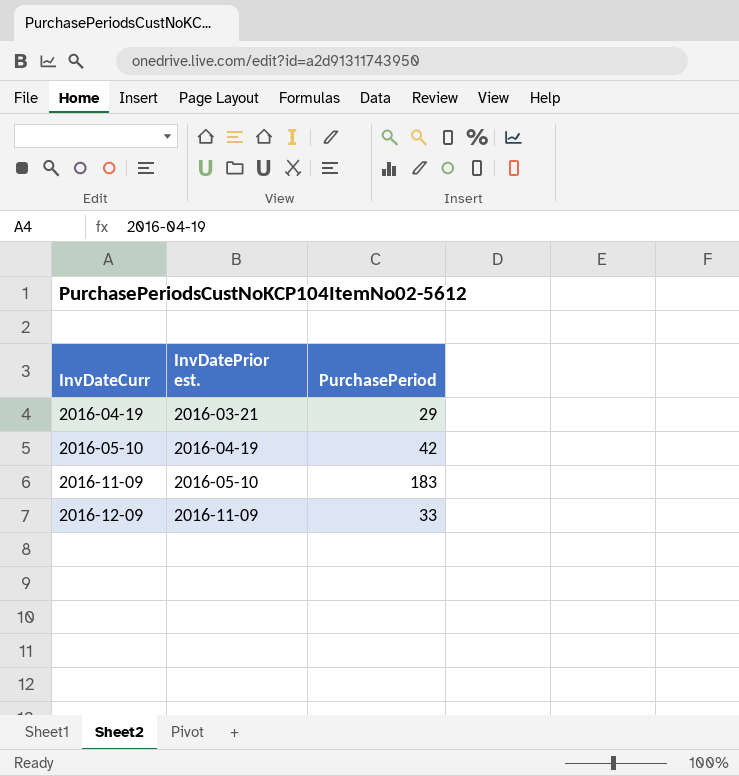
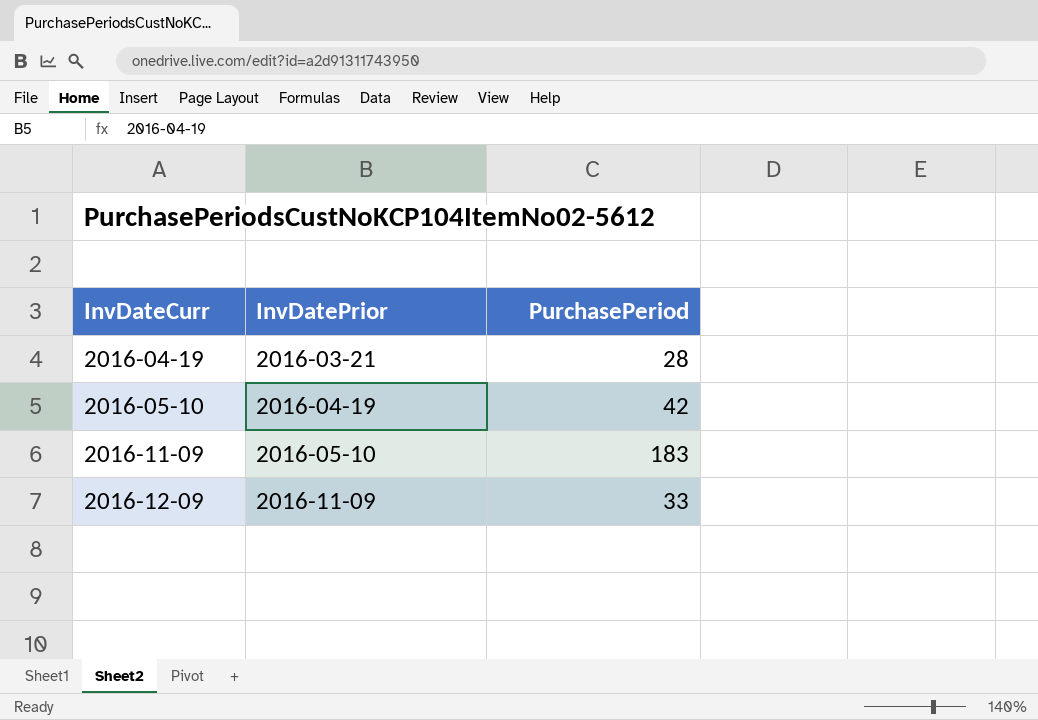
column name: InvDatePrior est. -> InvDatePrior
2016-04-19 | PurchasePeriod: 29 -> 28

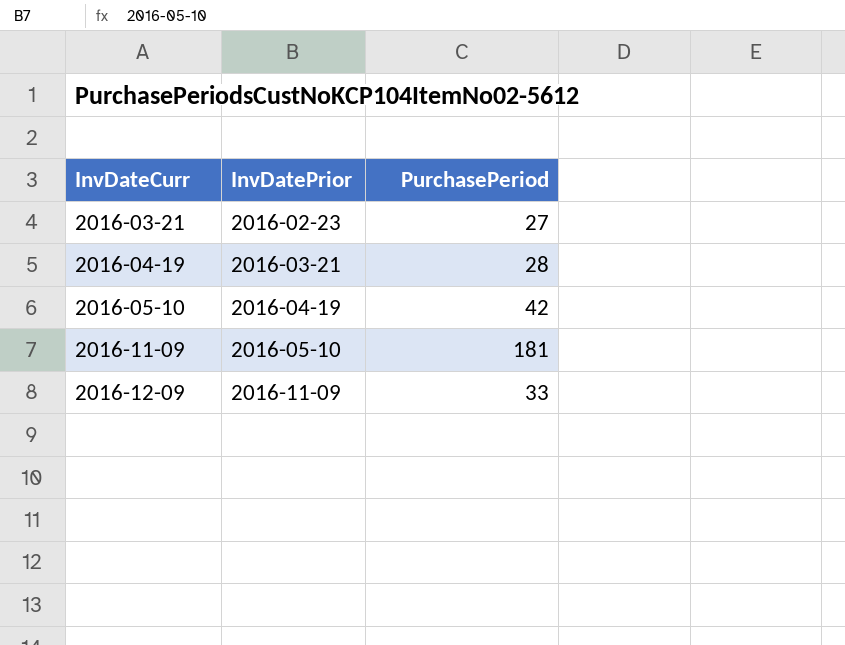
row 2016-03-21: none -> 2016-02-23 | 27
2016-11-09 | PurchasePeriod: 183 -> 181

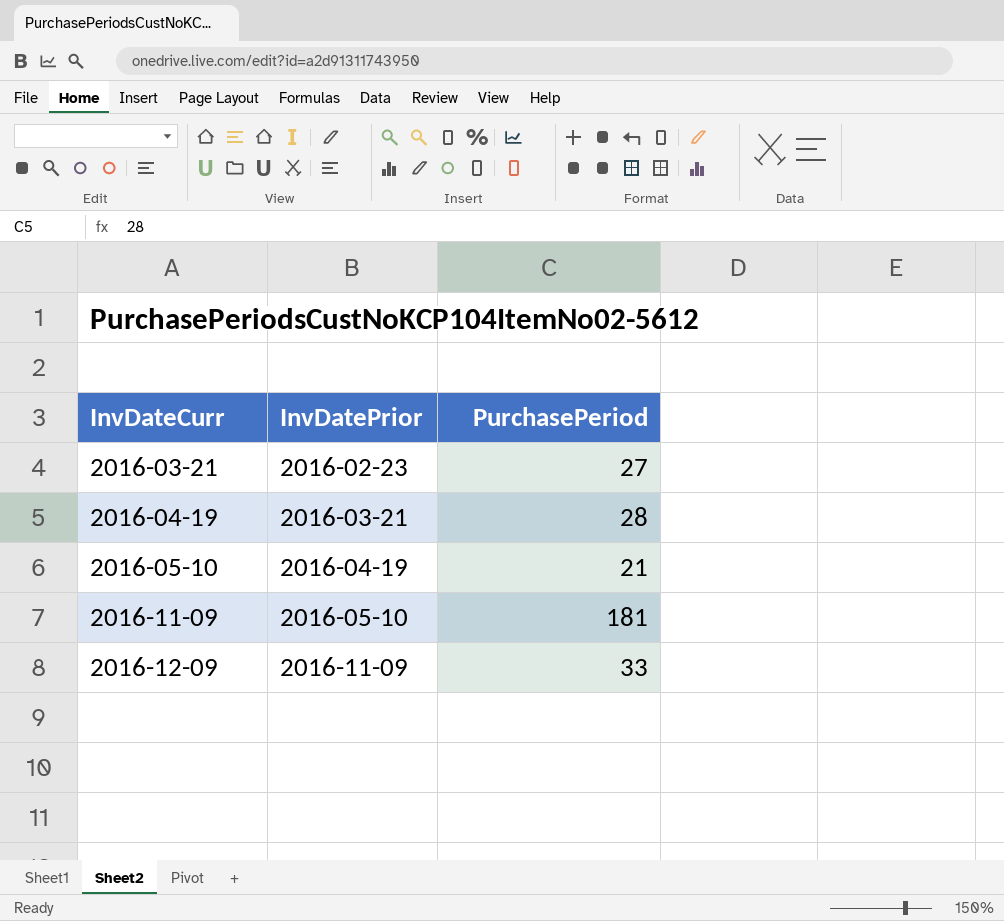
2016-05-10 | PurchasePeriod: 42 -> 21

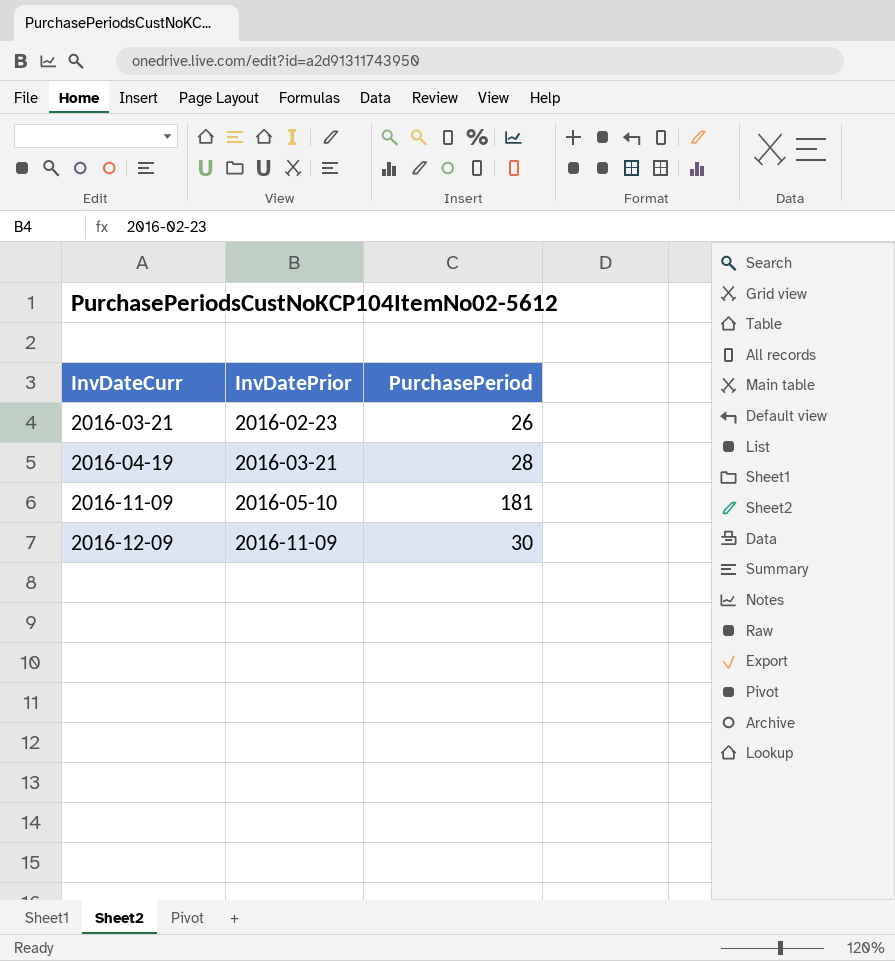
row 2016-05-10: 2016-04-19 | 21 -> none
2016-03-21 | PurchasePeriod: 27 -> 26
2016-12-09 | PurchasePeriod: 33 -> 30

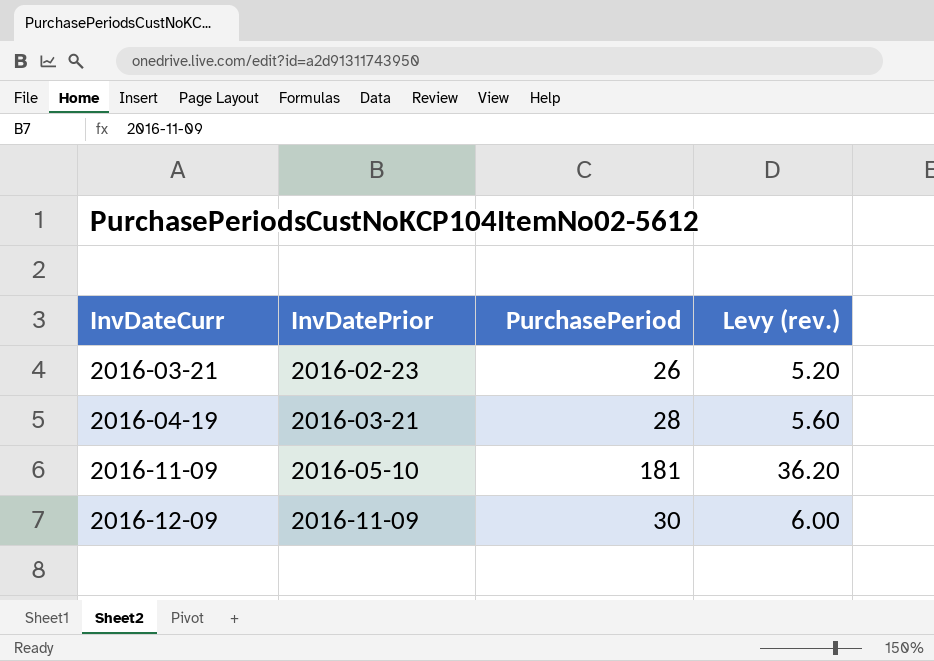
column Levy (rev.) | formula: none -> [PurchasePeriod] * 0.2

